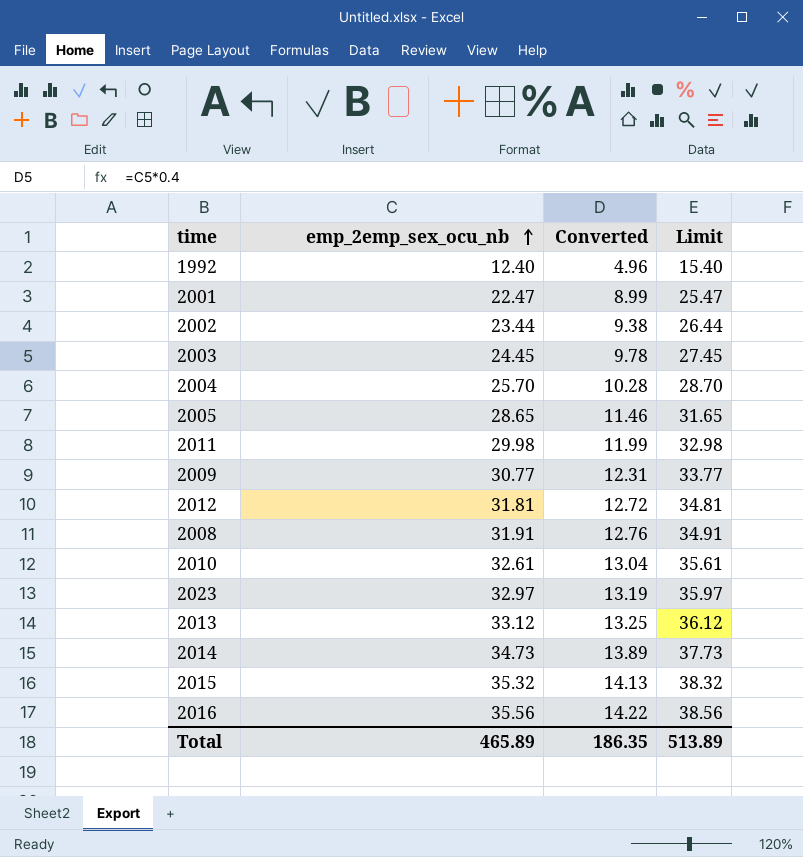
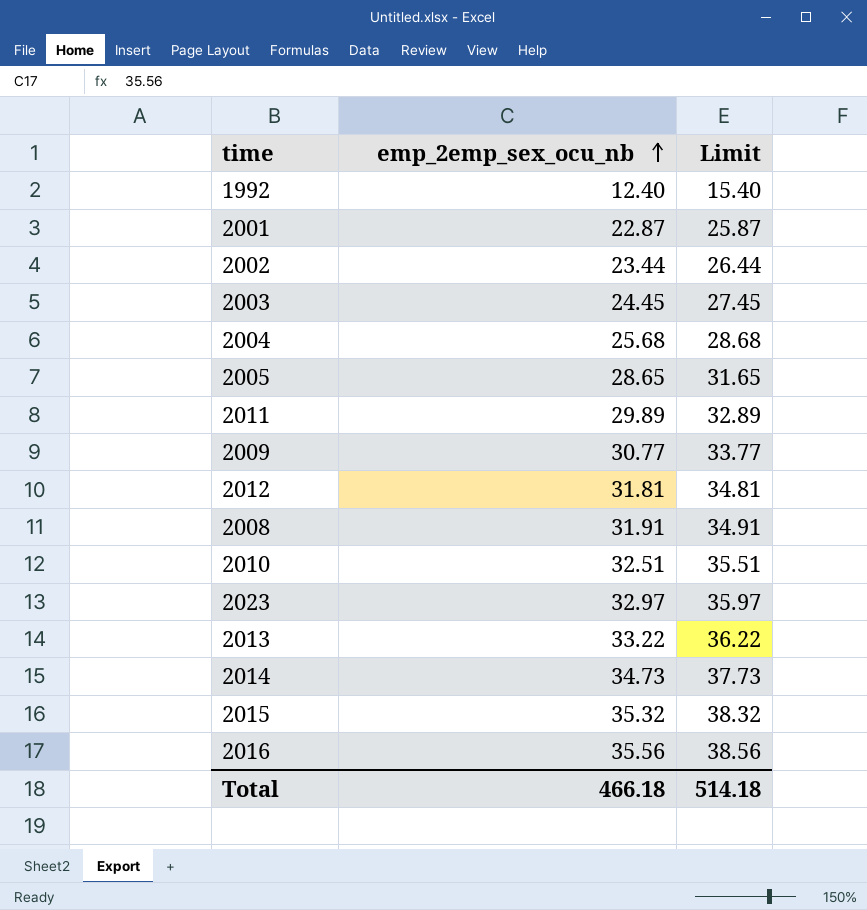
column Converted | formula: [emp_2emp_sex_ocu_nb] * 0.4 -> none
2001 | emp_2emp_sex_ocu_nb: 22.47 -> 22.87
2001 | Limit: 25.47 -> 25.87
2004 | emp_2emp_sex_ocu_nb: 25.70 -> 25.68
2004 | Limit: 28.70 -> 28.68
2011 | emp_2emp_sex_ocu_nb: 29.98 -> 29.89
2011 | Limit: 32.98 -> 32.89
2010 | emp_2emp_sex_ocu_nb: 32.61 -> 32.51
2010 | Limit: 35.61 -> 35.51
2013 | emp_2emp_sex_ocu_nb: 33.12 -> 33.22
2013 | Limit: 36.12 -> 36.22
Total | emp_2emp_sex_ocu_nb: 465.89 -> 466.18
Total | Limit: 513.89 -> 514.18

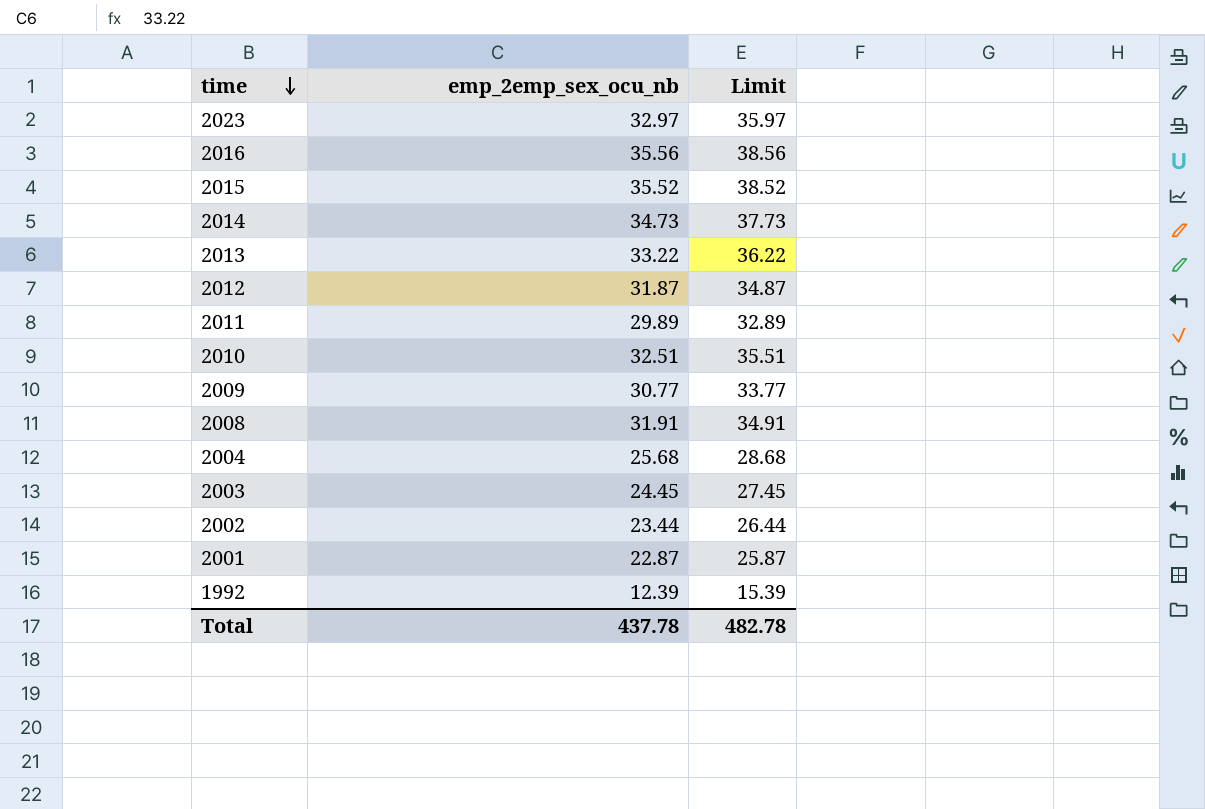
row order: emp_2emp_sex_ocu_nb ascending -> time descending
row 2005: 28.65 | 31.65 -> none
2015 | emp_2emp_sex_ocu_nb: 35.32 -> 35.52
2015 | Limit: 38.32 -> 38.52
2012 | emp_2emp_sex_ocu_nb: 31.81 -> 31.87
2012 | Limit: 34.81 -> 34.87
1992 | emp_2emp_sex_ocu_nb: 12.40 -> 12.39
1992 | Limit: 15.40 -> 15.39
Total | emp_2emp_sex_ocu_nb: 466.18 -> 437.78
Total | Limit: 514.18 -> 482.78

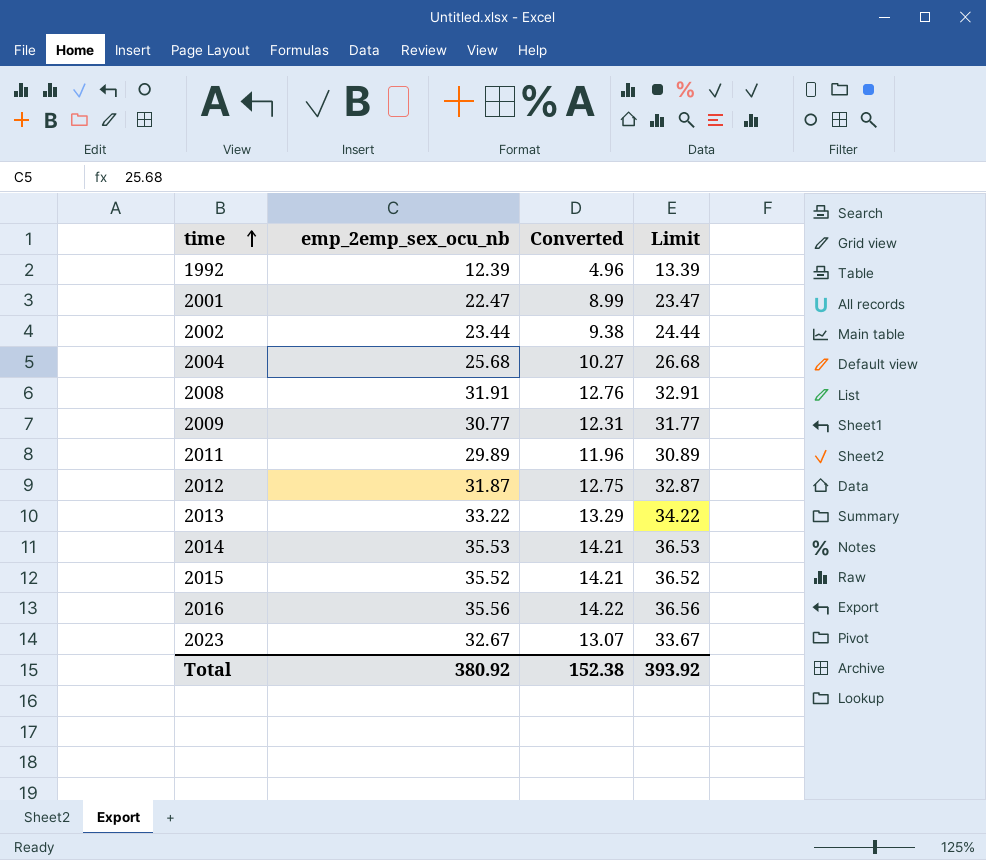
row order: time descending -> time ascending
column Converted | formula: none -> [emp_2emp_sex_ocu_nb] * 0.4
column Limit | formula: [emp_2emp_sex_ocu_nb] + 3 -> [emp_2emp_sex_ocu_nb] + 1
row 2010: 32.51 | 35.51 -> none
row 2003: 24.45 | 27.45 -> none
2001 | emp_2emp_sex_ocu_nb: 22.87 -> 22.47
2014 | emp_2emp_sex_ocu_nb: 34.73 -> 35.53
2023 | emp_2emp_sex_ocu_nb: 32.97 -> 32.67
Total | emp_2emp_sex_ocu_nb: 437.78 -> 380.92
Total | Limit: 482.78 -> 393.92

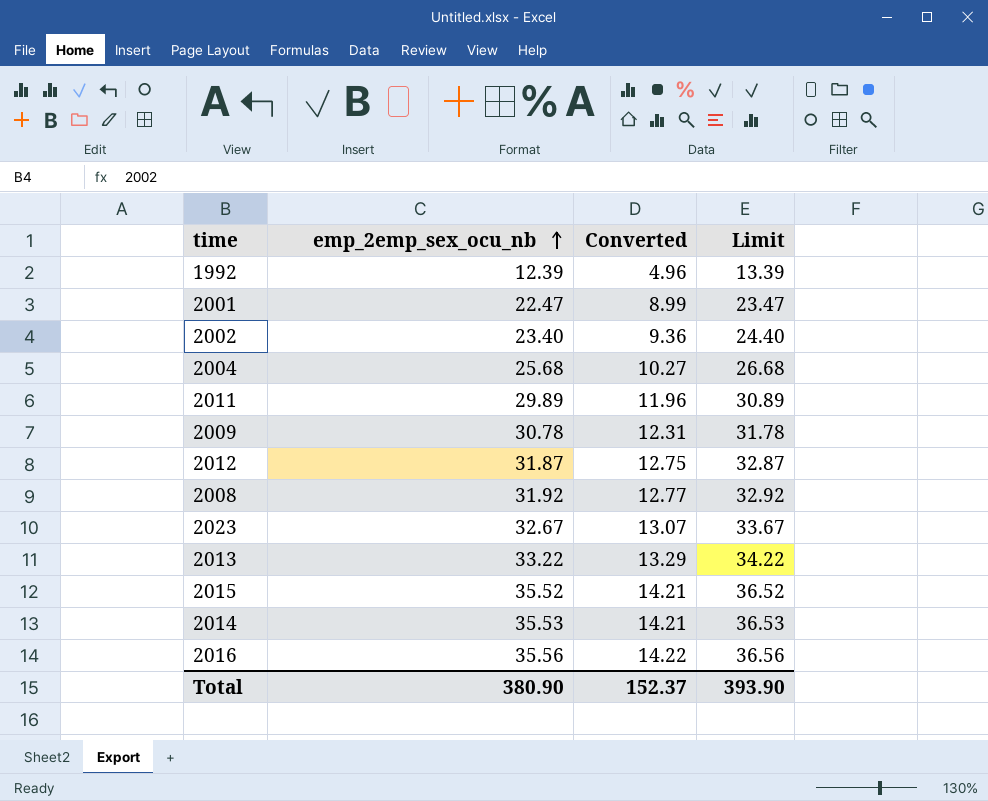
row order: time ascending -> emp_2emp_sex_ocu_nb ascending
2002 | emp_2emp_sex_ocu_nb: 23.44 -> 23.40
2002 | Converted: 9.38 -> 9.36
2002 | Limit: 24.44 -> 24.40
2009 | emp_2emp_sex_ocu_nb: 30.77 -> 30.78
2009 | Limit: 31.77 -> 31.78
2008 | emp_2emp_sex_ocu_nb: 31.91 -> 31.92
2008 | Converted: 12.76 -> 12.77
2008 | Limit: 32.91 -> 32.92
Total | emp_2emp_sex_ocu_nb: 380.92 -> 380.90
Total | Converted: 152.38 -> 152.37
Total | Limit: 393.92 -> 393.90

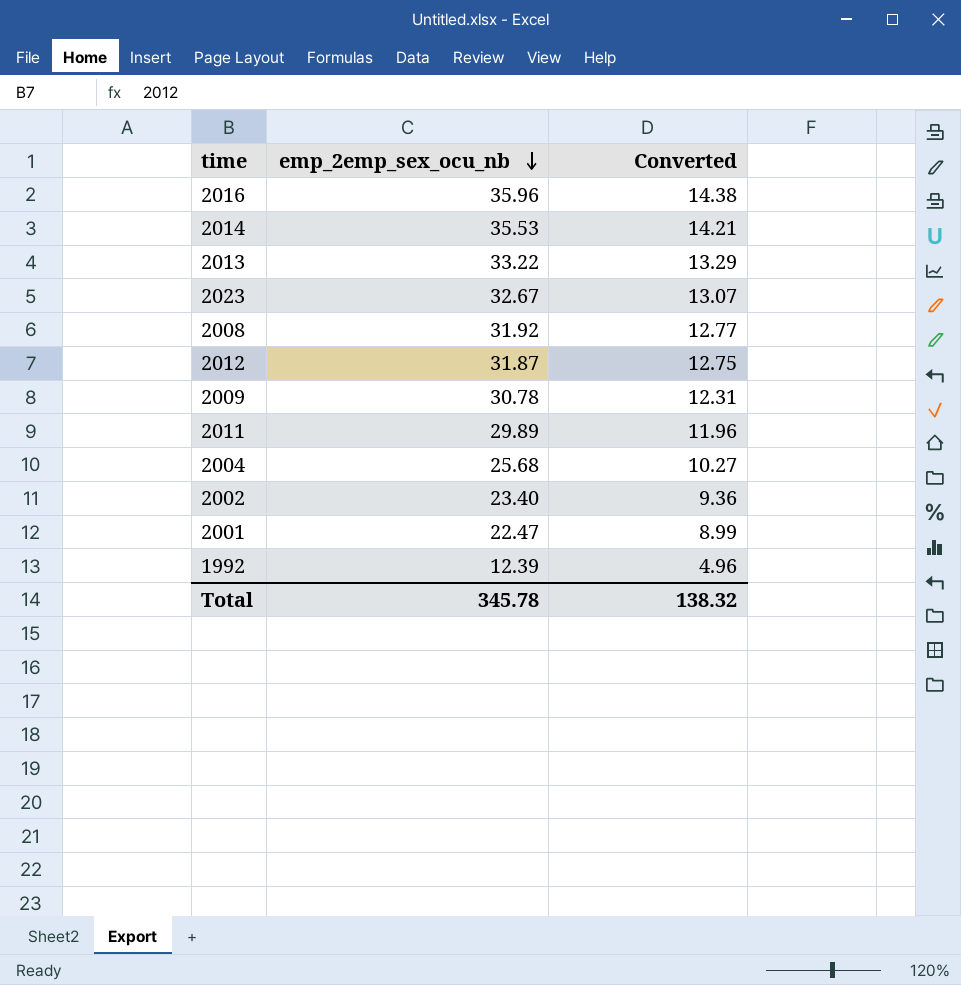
row order: emp_2emp_sex_ocu_nb ascending -> emp_2emp_sex_ocu_nb descending
column Limit | formula: [emp_2emp_sex_ocu_nb] + 1 -> none
row 2015: 35.52 | 14.21 | 36.52 -> none
2016 | emp_2emp_sex_ocu_nb: 35.56 -> 35.96
2016 | Converted: 14.22 -> 14.38
Total | emp_2emp_sex_ocu_nb: 380.90 -> 345.78
Total | Converted: 152.37 -> 138.32

